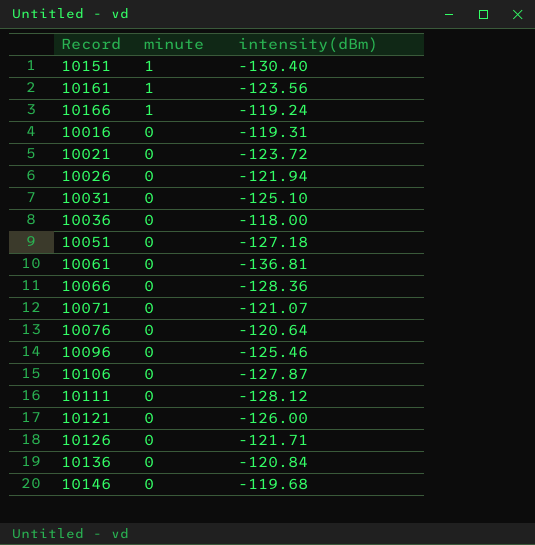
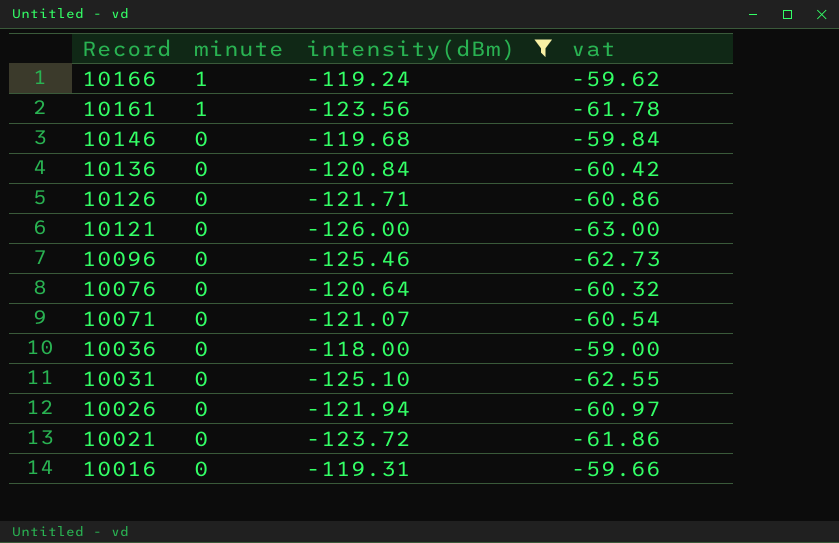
filter: none -> intensity(dBm) >= -126.00
row order: minute descending -> Record descending
column vat | formula: none -> [intensity(dBm)] * 0.5

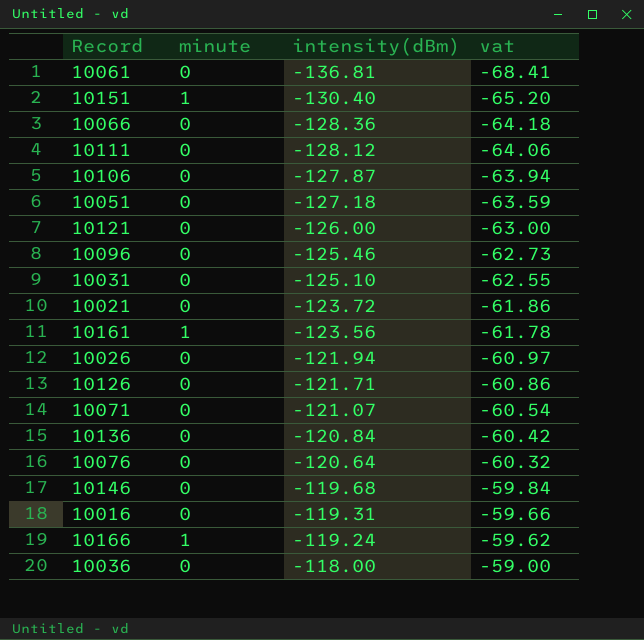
filter: intensity(dBm) >= -126.00 -> none
row order: Record descending -> intensity(dBm) ascending

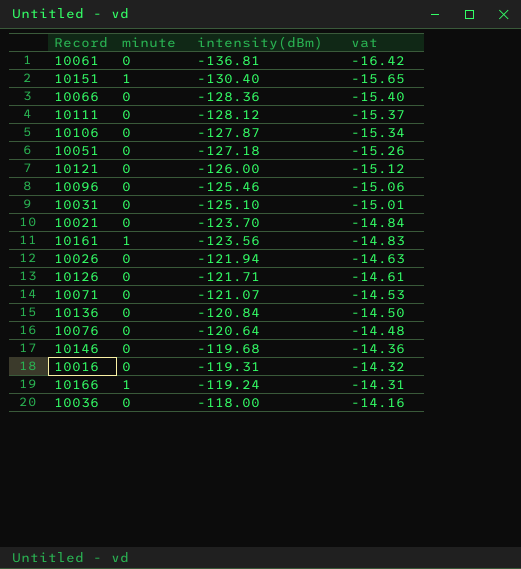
column vat | formula: [intensity(dBm)] * 0.5 -> [intensity(dBm)] * 0.12
10021 | intensity(dBm): -123.72 -> -123.70

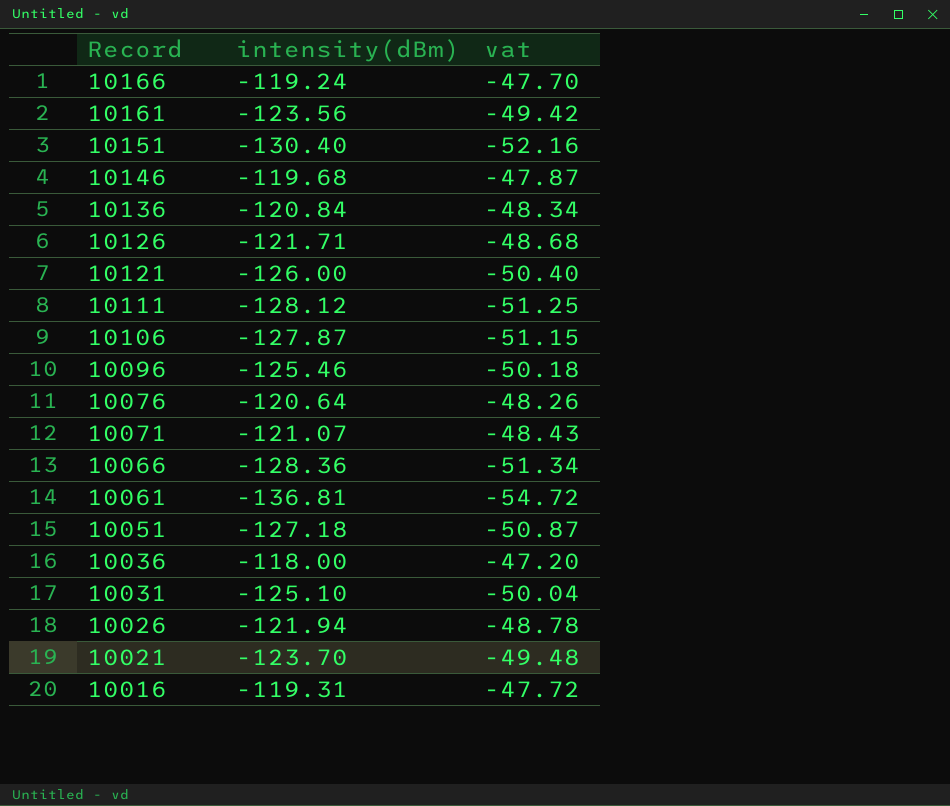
row order: intensity(dBm) ascending -> Record descending
column minute | position: 2 -> none
column vat | formula: [intensity(dBm)] * 0.12 -> [intensity(dBm)] * 0.4

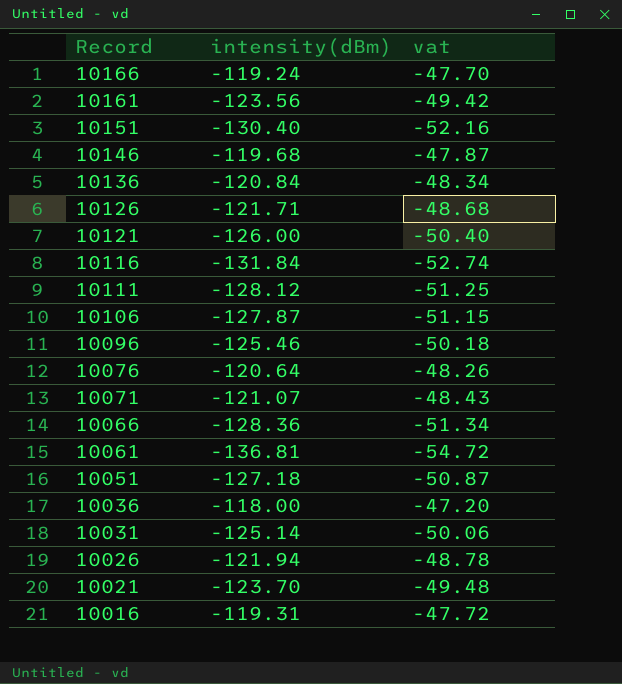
row 10116: none -> -131.84 | -52.74
10031 | intensity(dBm): -125.10 -> -125.14
10031 | vat: -50.04 -> -50.06

